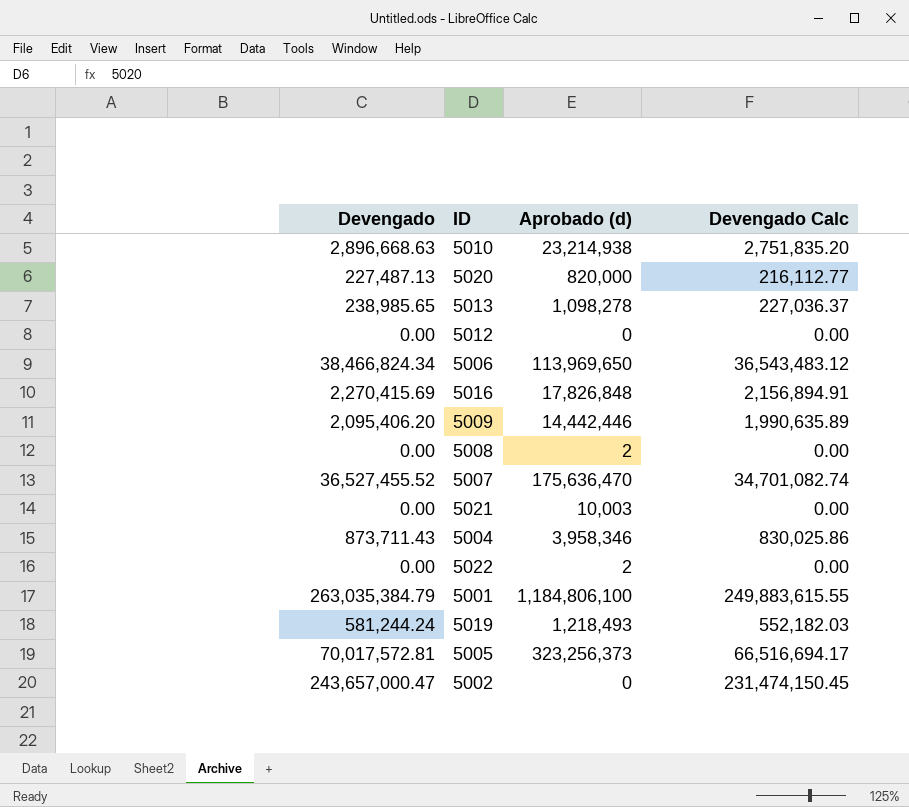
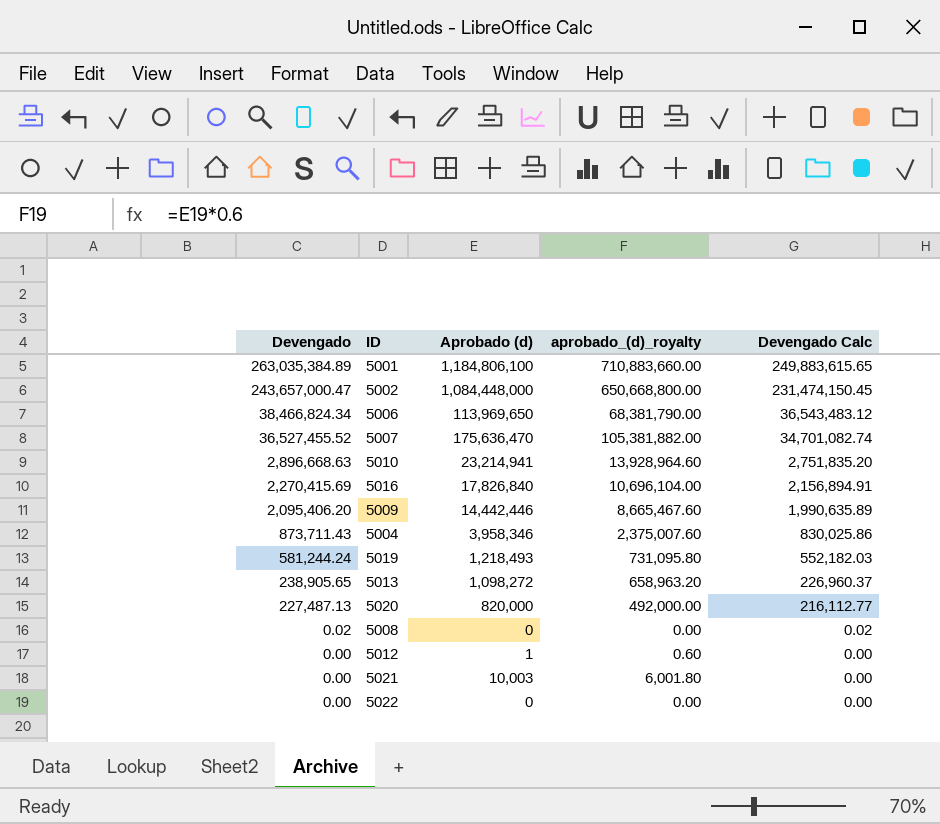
row order: none -> Devengado descending
column aprobado_(d)_royalty | formula: none -> [Aprobado (d)] * 0.6
row 5005: 70,017,572.81 | 323,256,373 | 66,516,694.17 -> none
5001 | Devengado: 263,035,384.79 -> 263,035,384.89
5001 | Devengado Calc: 249,883,615.55 -> 249,883,615.65
5002 | Aprobado (d): 0 -> 1,084,448,000
5010 | Aprobado (d): 23,214,938 -> 23,214,941
5016 | Aprobado (d): 17,826,848 -> 17,826,840
5013 | Devengado: 238,985.65 -> 238,905.65
5013 | Aprobado (d): 1,098,278 -> 1,098,272
5013 | Devengado Calc: 227,036.37 -> 226,960.37
5008 | Devengado: 0.00 -> 0.02
5008 | Aprobado (d): 2 -> 0
5008 | Devengado Calc: 0.00 -> 0.02
5012 | Aprobado (d): 0 -> 1
5022 | Aprobado (d): 2 -> 0

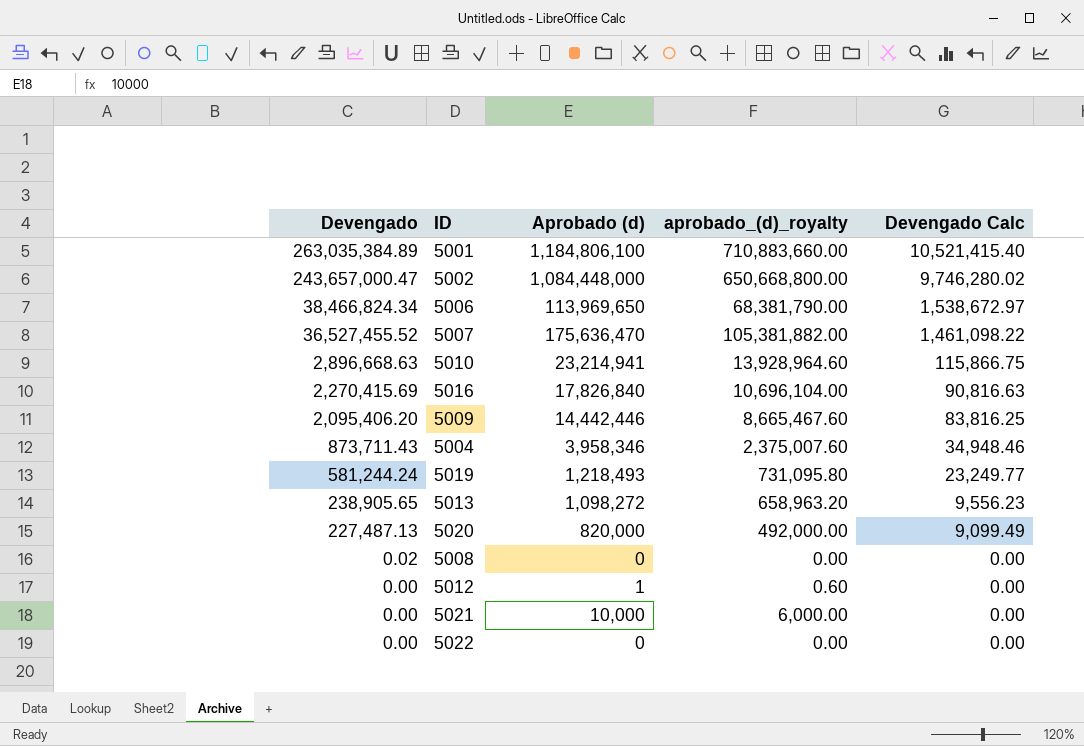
column Devengado Calc | formula: [Devengado] * 0.95 -> [Devengado] * 0.04
5021 | Aprobado (d): 10,003 -> 10,000
5021 | aprobado_(d)_royalty: 6,001.80 -> 6,000.00

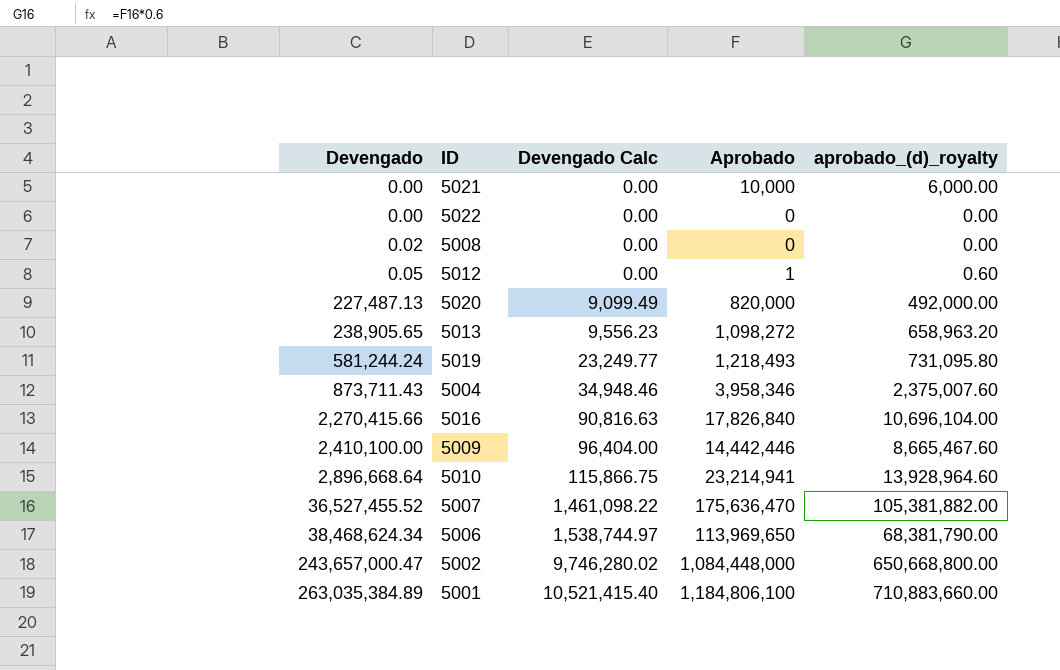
row order: Devengado descending -> Devengado ascending
column Devengado Calc | position: 5 -> 3
column name: Aprobado (d) -> Aprobado
5012 | Devengado: 0.00 -> 0.05
5016 | Devengado: 2,270,415.69 -> 2,270,415.66
5009 | Devengado: 2,095,406.20 -> 2,410,100.00
5009 | Devengado Calc: 83,816.25 -> 96,404.00
5010 | Devengado: 2,896,668.63 -> 2,896,668.64
5006 | Devengado: 38,466,824.34 -> 38,468,624.34
5006 | Devengado Calc: 1,538,672.97 -> 1,538,744.97

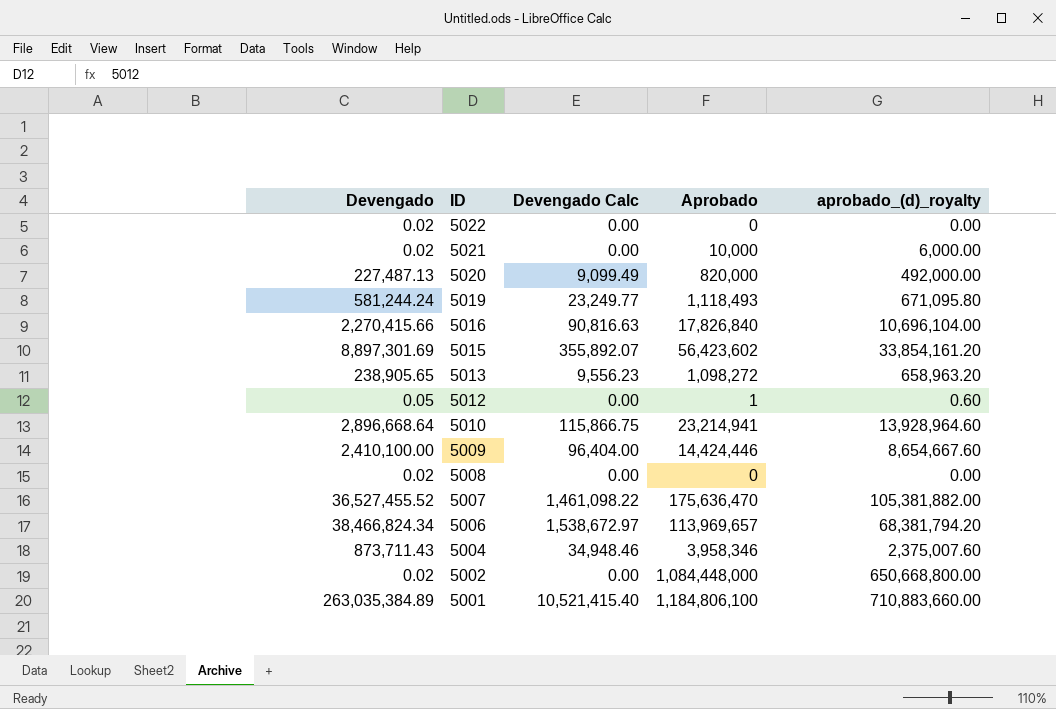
row order: Devengado ascending -> ID descending
5022 | Devengado: 0.00 -> 0.02
5021 | Devengado: 0.00 -> 0.02
5019 | Aprobado: 1,218,493 -> 1,118,493
5019 | aprobado_(d)_royalty: 731,095.80 -> 671,095.80
row 5015: none -> 8,897,301.69 | 355,892.07 | 56,423,602 | 33,854,161.20
5009 | Aprobado: 14,442,446 -> 14,424,446
5009 | aprobado_(d)_royalty: 8,665,467.60 -> 8,654,667.60
5006 | Devengado: 38,468,624.34 -> 38,466,824.34
5006 | Devengado Calc: 1,538,744.97 -> 1,538,672.97
5006 | Aprobado: 113,969,650 -> 113,969,657
5006 | aprobado_(d)_royalty: 68,381,790.00 -> 68,381,794.20
5002 | Devengado: 243,657,000.47 -> 0.02
5002 | Devengado Calc: 9,746,280.02 -> 0.00

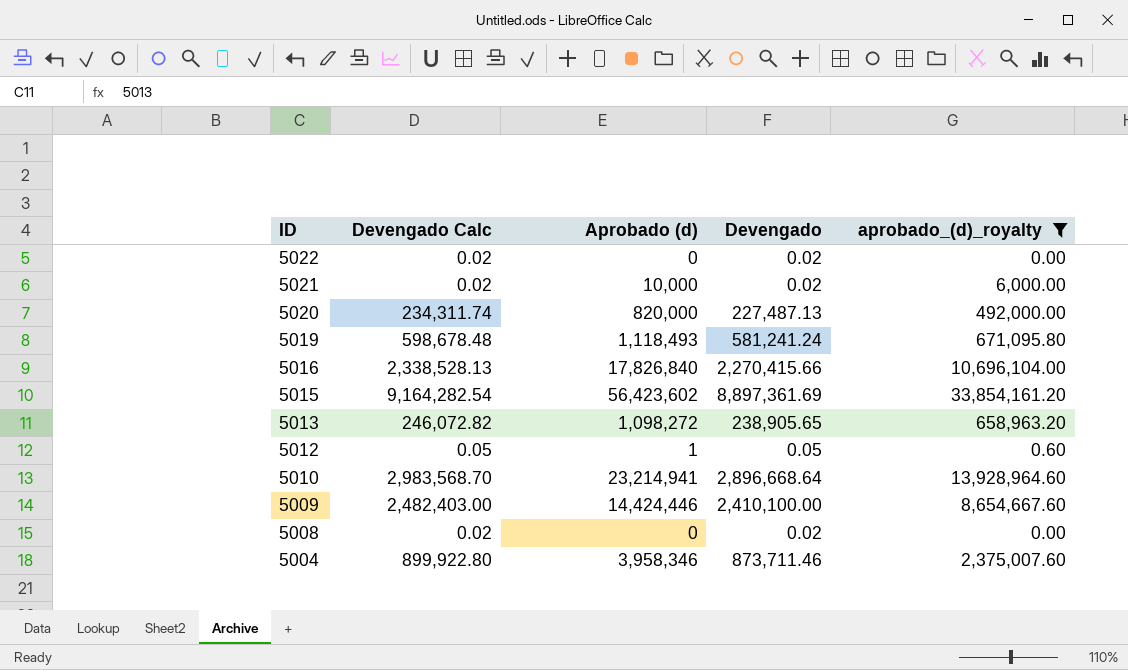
filter: none -> aprobado_(d)_royalty <= 33,854,161.20
column Devengado Calc | formula: [Devengado] * 0.04 -> [Devengado] * 1.03
column name: Aprobado -> Aprobado (d)
column Devengado | position: 1 -> 4
5019 | Devengado: 581,244.24 -> 581,241.24
5015 | Devengado: 8,897,301.69 -> 8,897,361.69
5004 | Devengado: 873,711.43 -> 873,711.46

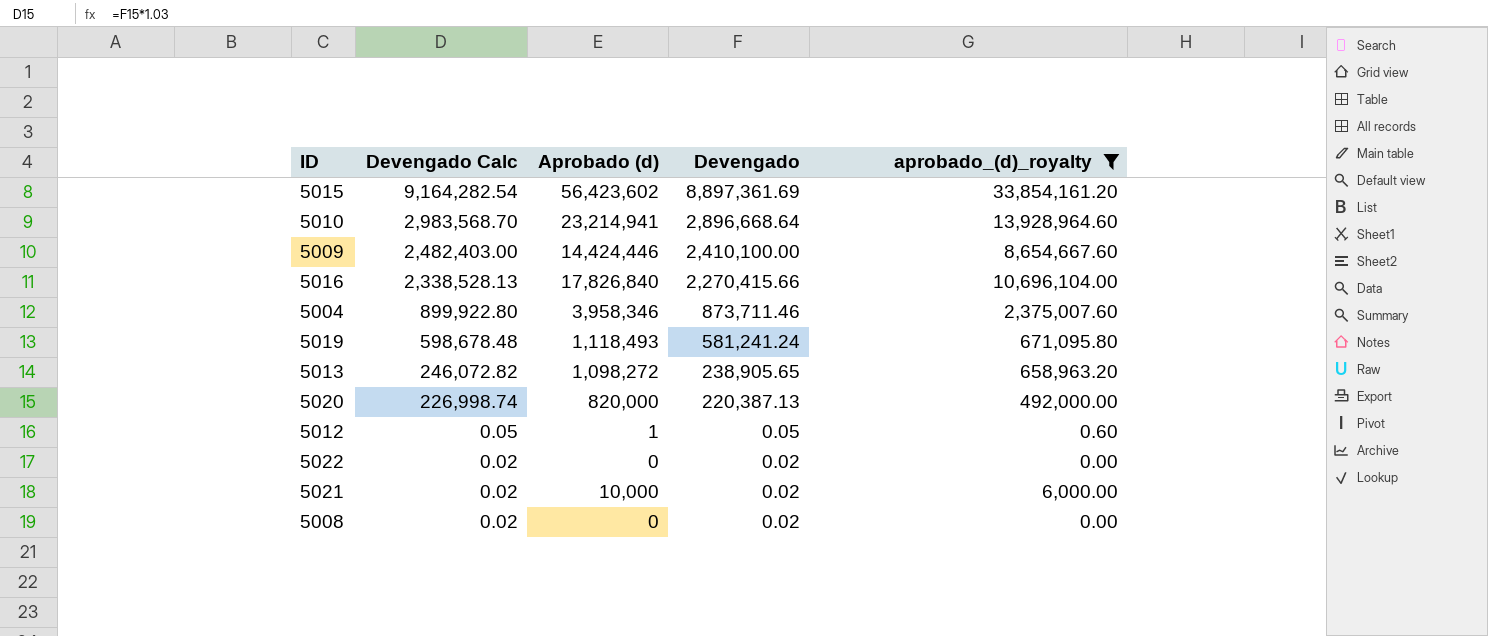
row order: ID descending -> Devengado Calc descending
5020 | Devengado Calc: 234,311.74 -> 226,998.74
5020 | Devengado: 227,487.13 -> 220,387.13

